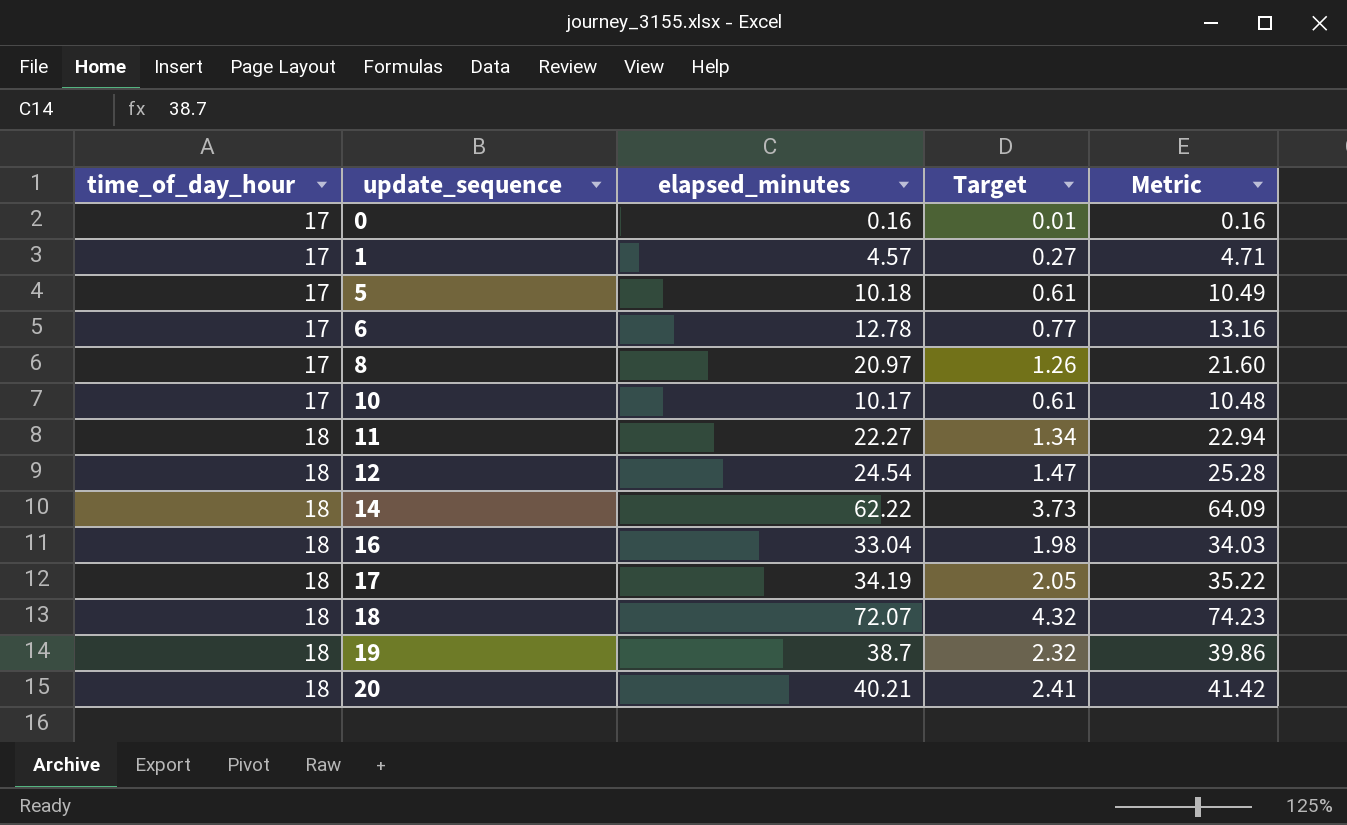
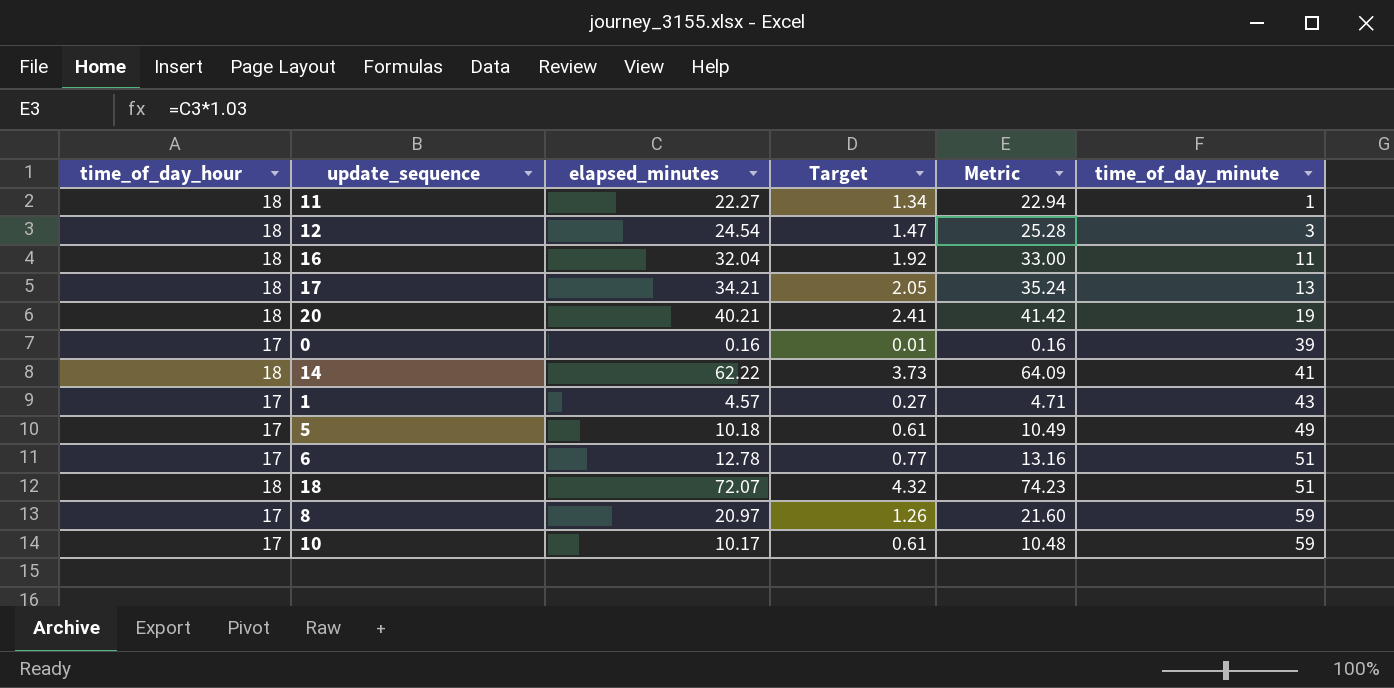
row order: time_of_day_hour ascending -> time_of_day_minute ascending
column time_of_day_minute | position: none -> 6
row 19: 18 | 38.7 | 2.32 | 39.86 -> none
16 | elapsed_minutes: 33.04 -> 32.04
16 | Target: 1.98 -> 1.92
16 | Metric: 34.03 -> 33.00
17 | elapsed_minutes: 34.19 -> 34.21
17 | Metric: 35.22 -> 35.24

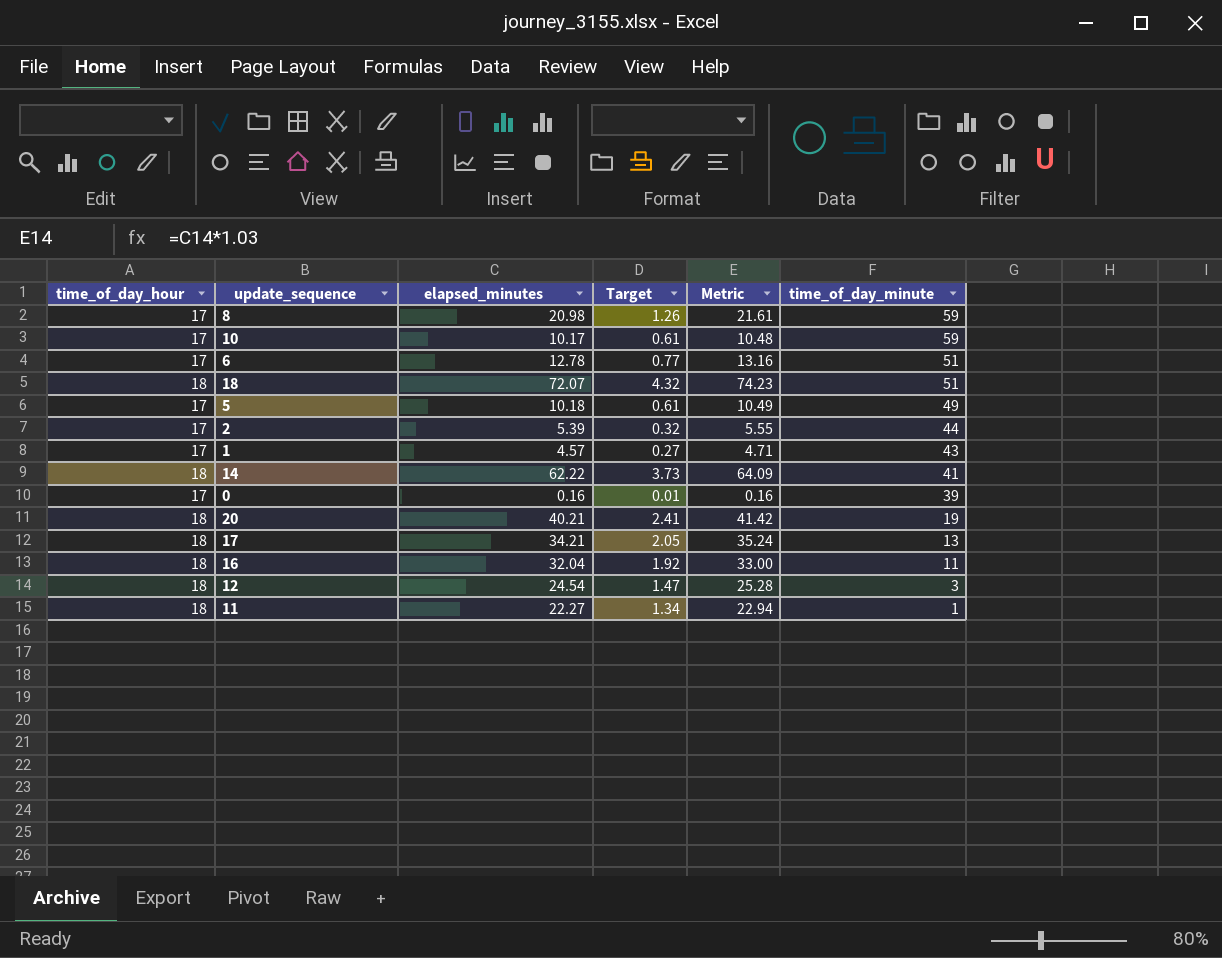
row order: time_of_day_minute ascending -> time_of_day_minute descending
8 | elapsed_minutes: 20.97 -> 20.98
8 | Metric: 21.60 -> 21.61
row 2: none -> 17 | 5.39 | 0.32 | 5.55 | 44

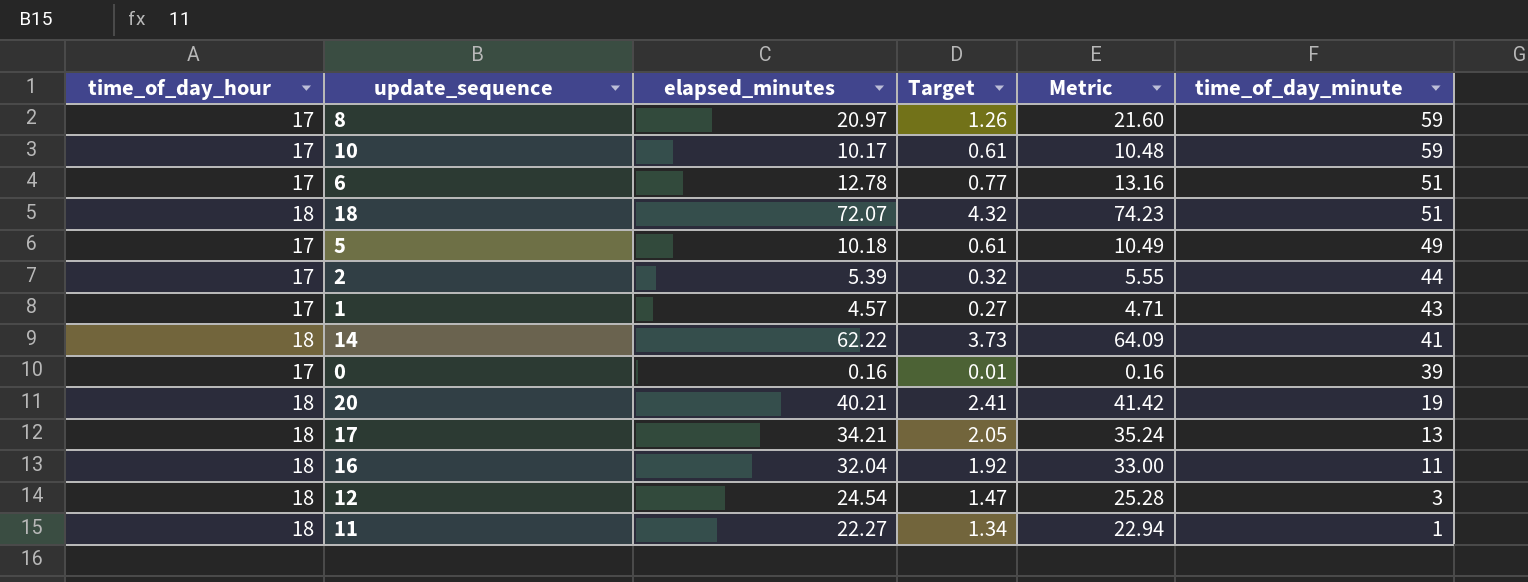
8 | elapsed_minutes: 20.98 -> 20.97
8 | Metric: 21.61 -> 21.60

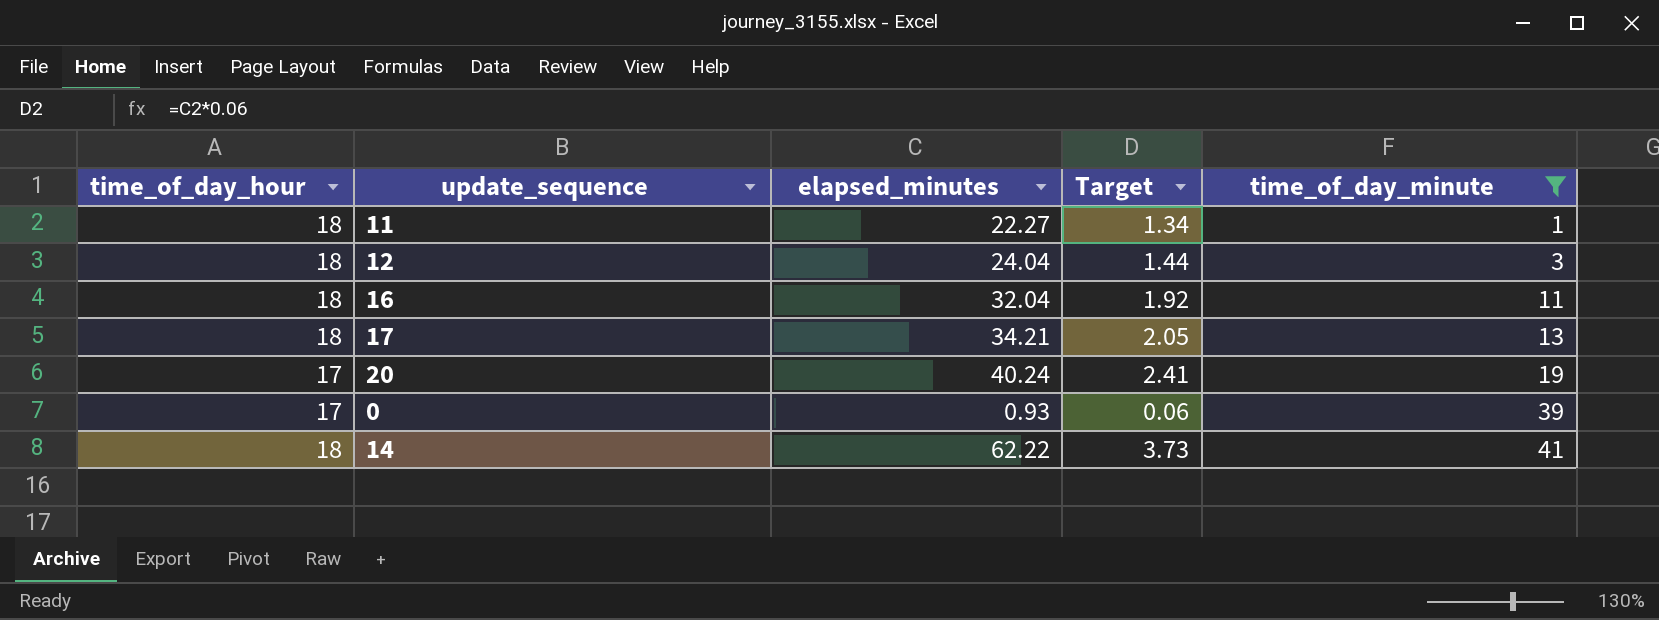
filter: none -> time_of_day_minute <= 41
row order: time_of_day_minute descending -> time_of_day_minute ascending
column Metric | formula: [elapsed_minutes] * 1.03 -> none
12 | elapsed_minutes: 24.54 -> 24.04
12 | Target: 1.47 -> 1.44
20 | time_of_day_hour: 18 -> 17
20 | elapsed_minutes: 40.21 -> 40.24
0 | elapsed_minutes: 0.16 -> 0.93
0 | Target: 0.01 -> 0.06

